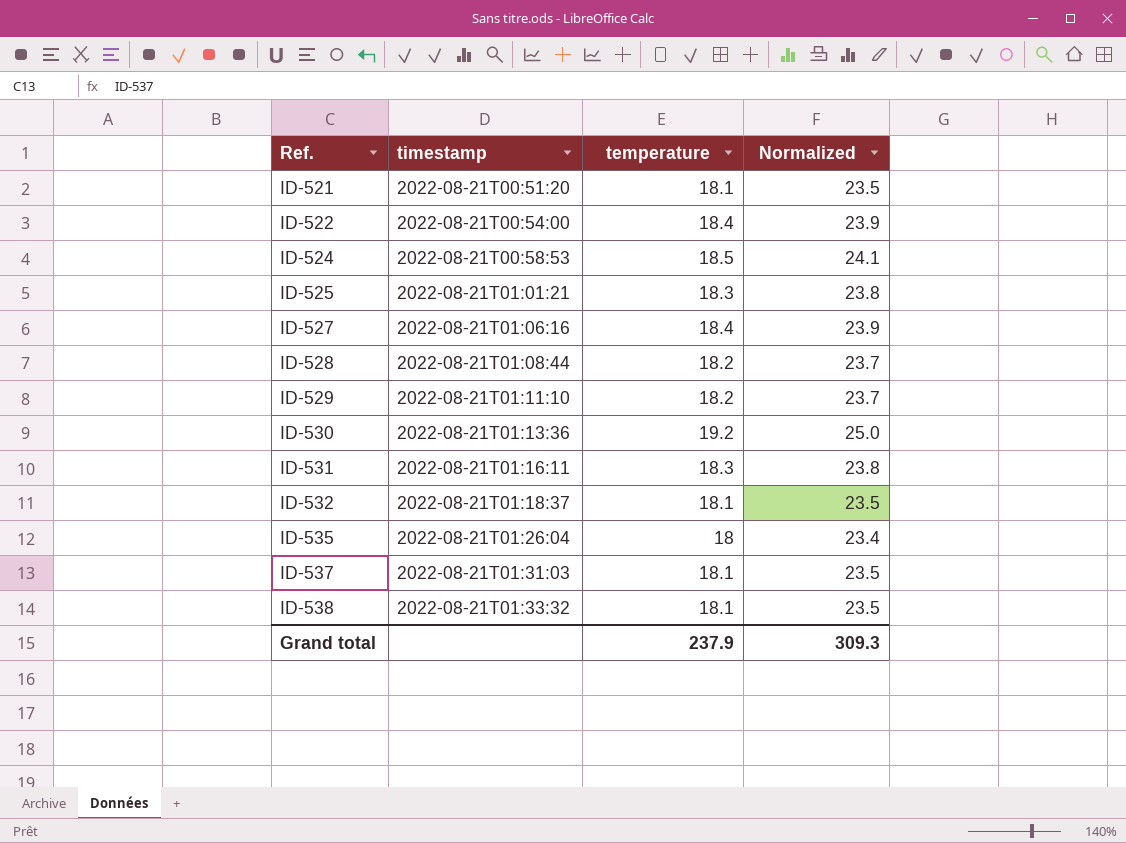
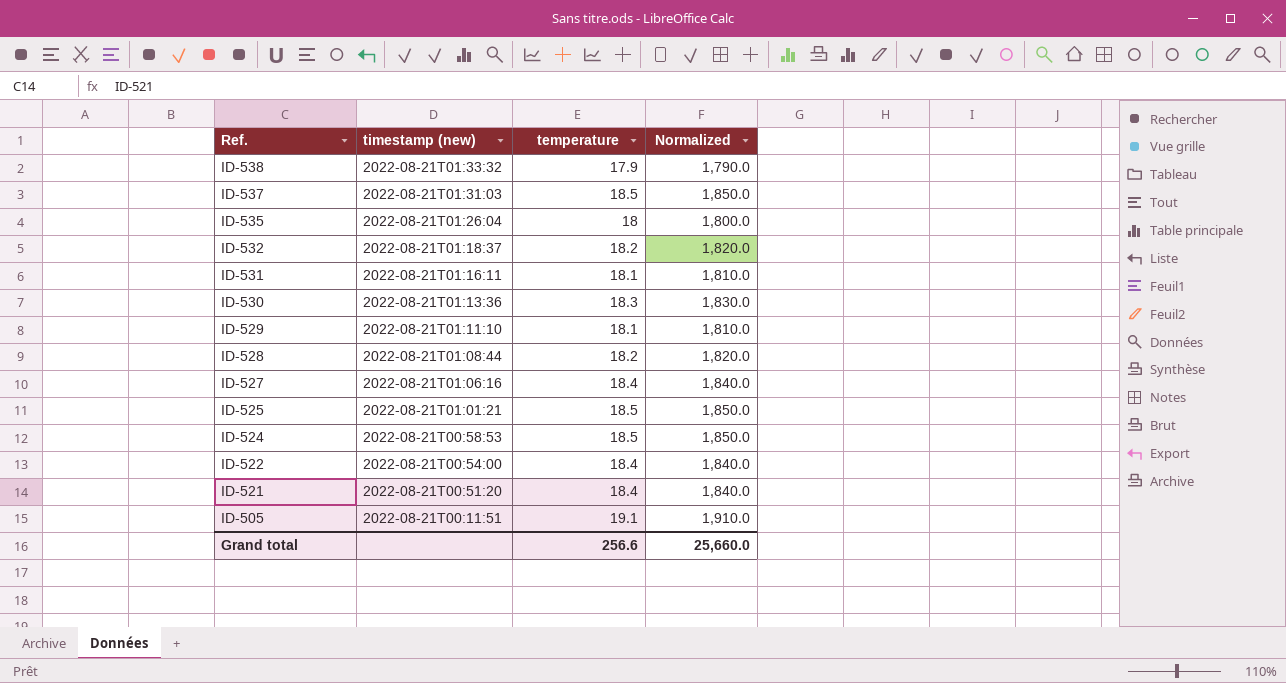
row order: Ref. ascending -> Ref. descending
column name: timestamp -> timestamp (new)
column Normalized | formula: [temperature] * 1.3 -> [temperature] * 100
ID-538 | temperature: 18.1 -> 17.9
ID-537 | temperature: 18.1 -> 18.5
ID-532 | temperature: 18.1 -> 18.2
ID-531 | temperature: 18.3 -> 18.1
ID-530 | temperature: 19.2 -> 18.3
ID-529 | temperature: 18.2 -> 18.1
ID-525 | temperature: 18.3 -> 18.5
ID-521 | temperature: 18.1 -> 18.4
row ID-505: none -> 2022-08-21T00:11:51 | 19.1 | 1,910.0
Grand total | temperature: 237.9 -> 256.6
Grand total | Normalized: 309.3 -> 25,660.0

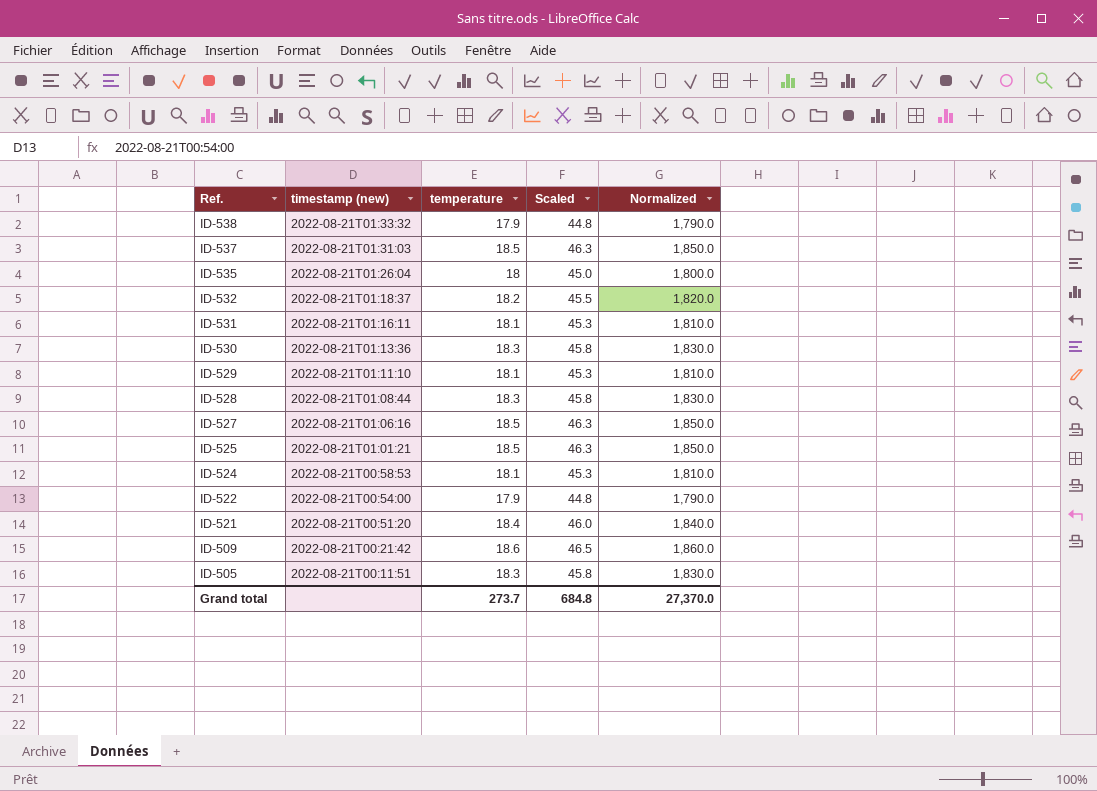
column Scaled | formula: none -> [temperature] * 2.5
ID-528 | temperature: 18.2 -> 18.3
ID-528 | Normalized: 1,820.0 -> 1,830.0
ID-527 | temperature: 18.4 -> 18.5
ID-527 | Normalized: 1,840.0 -> 1,850.0
ID-524 | temperature: 18.5 -> 18.1
ID-524 | Normalized: 1,850.0 -> 1,810.0
ID-522 | temperature: 18.4 -> 17.9
ID-522 | Normalized: 1,840.0 -> 1,790.0
row ID-509: none -> 2022-08-21T00:21:42 | 18.6 | 46.5 | 1,860.0
ID-505 | temperature: 19.1 -> 18.3
ID-505 | Normalized: 1,910.0 -> 1,830.0
Grand total | temperature: 256.6 -> 273.7
Grand total | Normalized: 25,660.0 -> 27,370.0

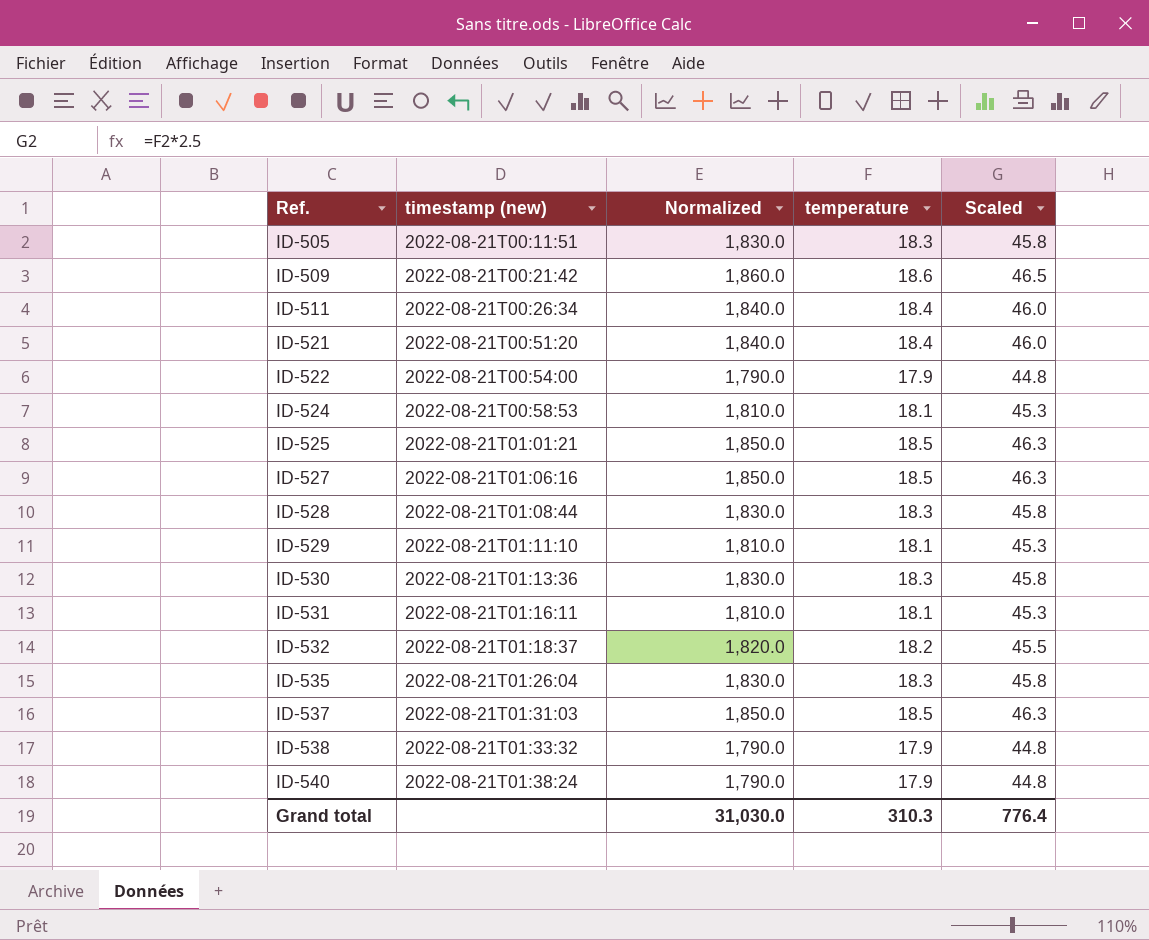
row order: Ref. descending -> Ref. ascending
column Normalized | position: 5 -> 3
row ID-511: none -> 2022-08-21T00:26:34 | 1,840.0 | 18.4 | 46.0
ID-535 | Normalized: 1,800.0 -> 1,830.0
ID-535 | temperature: 18 -> 18.3
ID-535 | Scaled: 45.0 -> 45.8
row ID-540: none -> 2022-08-21T01:38:24 | 1,790.0 | 17.9 | 44.8
Grand total | Normalized: 27,370.0 -> 31,030.0
Grand total | temperature: 273.7 -> 310.3
Grand total | Scaled: 684.8 -> 776.4

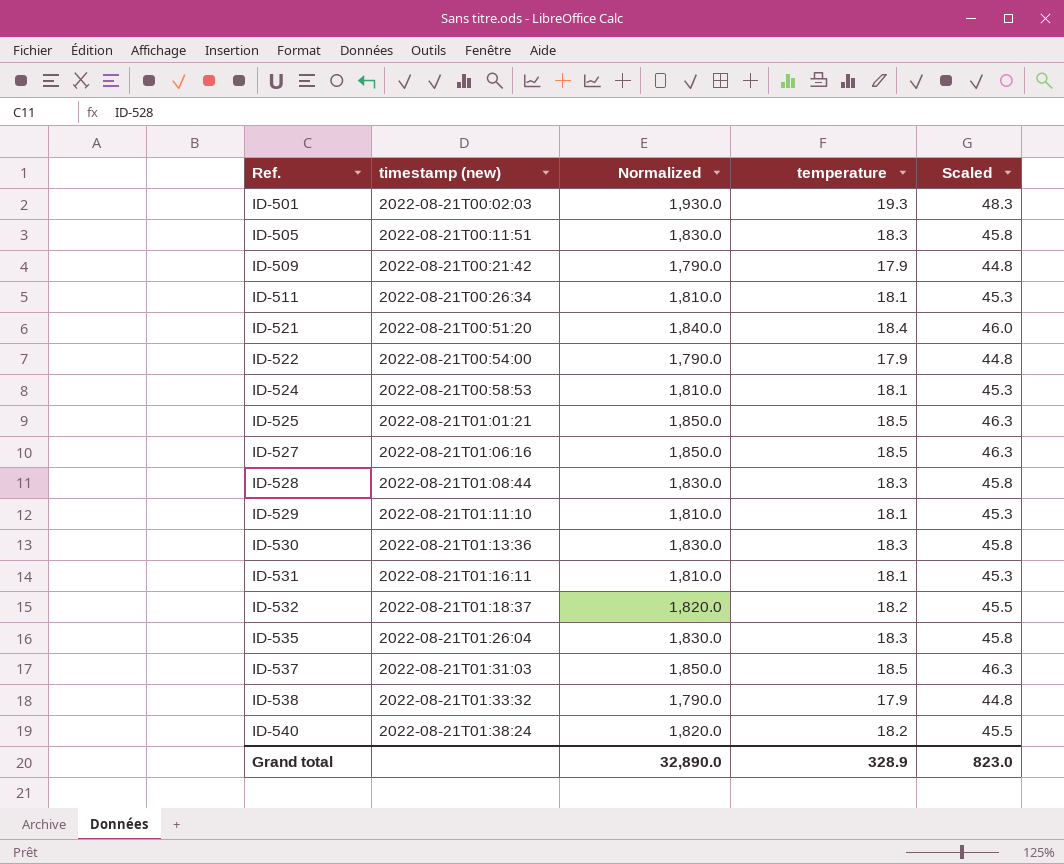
row ID-501: none -> 2022-08-21T00:02:03 | 1,930.0 | 19.3 | 48.3
ID-509 | Normalized: 1,860.0 -> 1,790.0
ID-509 | temperature: 18.6 -> 17.9
ID-509 | Scaled: 46.5 -> 44.8
ID-511 | Normalized: 1,840.0 -> 1,810.0
ID-511 | temperature: 18.4 -> 18.1
ID-511 | Scaled: 46.0 -> 45.3
ID-540 | Normalized: 1,790.0 -> 1,820.0
ID-540 | temperature: 17.9 -> 18.2
ID-540 | Scaled: 44.8 -> 45.5
Grand total | Normalized: 31,030.0 -> 32,890.0
Grand total | temperature: 310.3 -> 328.9
Grand total | Scaled: 776.4 -> 823.0

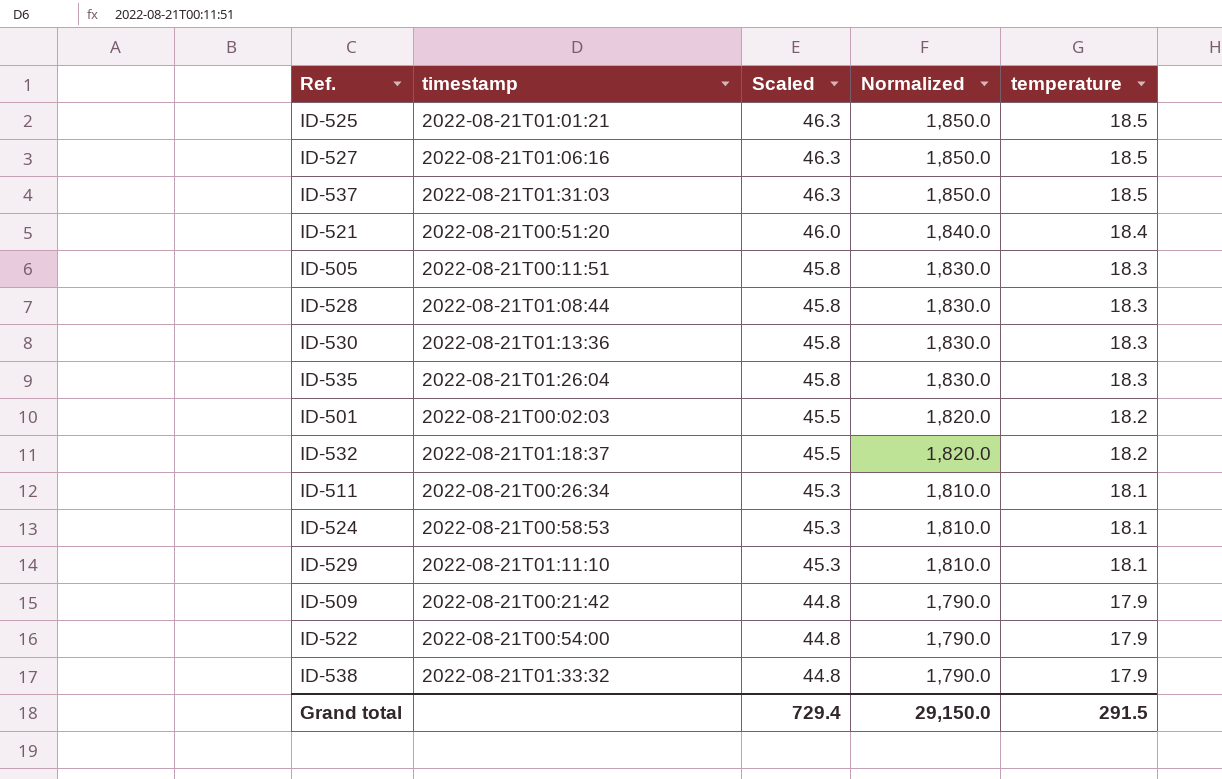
row order: Ref. ascending -> Scaled descending
column name: timestamp (new) -> timestamp
column Scaled | position: 5 -> 3
row ID-531: 2022-08-21T01:16:11 | 1,810.0 | 18.1 | 45.3 -> none
row ID-540: 2022-08-21T01:38:24 | 1,820.0 | 18.2 | 45.5 -> none
ID-501 | Scaled: 48.3 -> 45.5
ID-501 | Normalized: 1,930.0 -> 1,820.0
ID-501 | temperature: 19.3 -> 18.2
Grand total | Scaled: 823.0 -> 729.4
Grand total | Normalized: 32,890.0 -> 29,150.0
Grand total | temperature: 328.9 -> 291.5

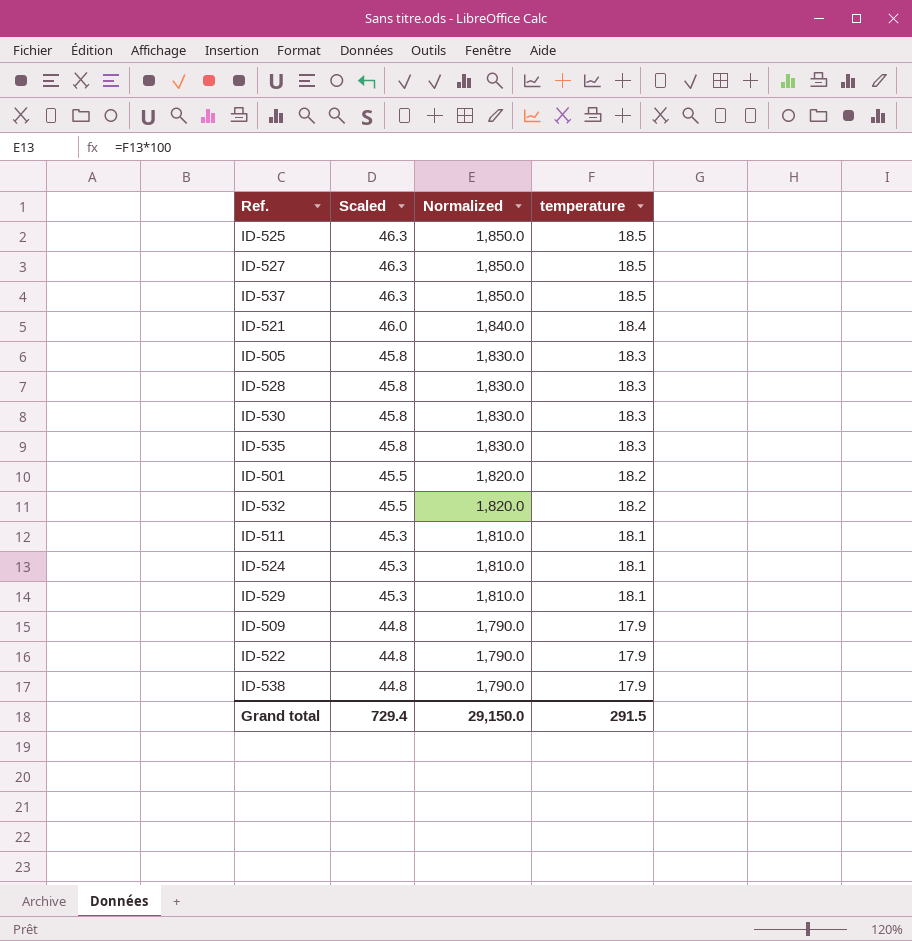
column timestamp | position: 2 -> none

